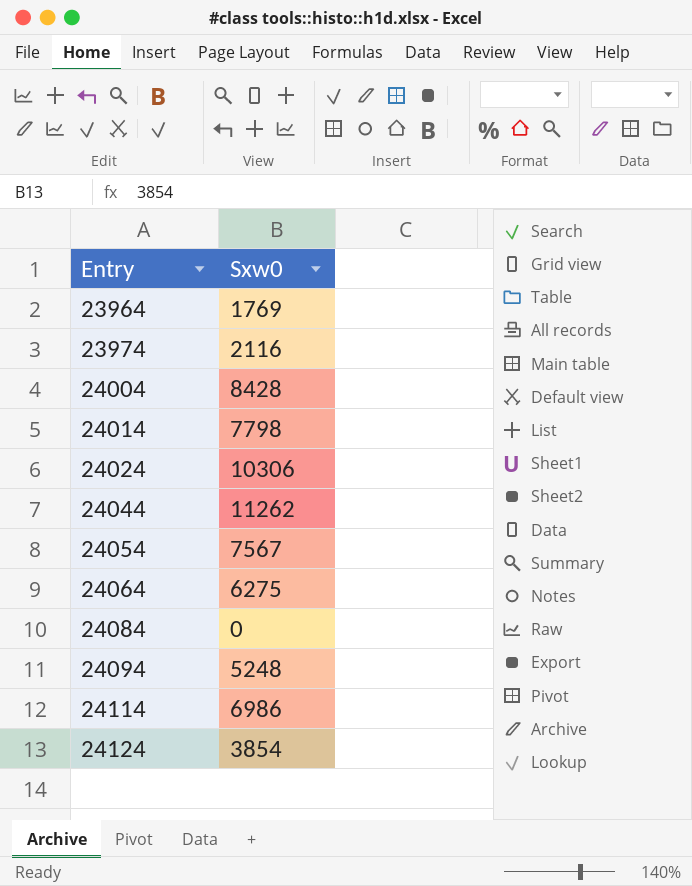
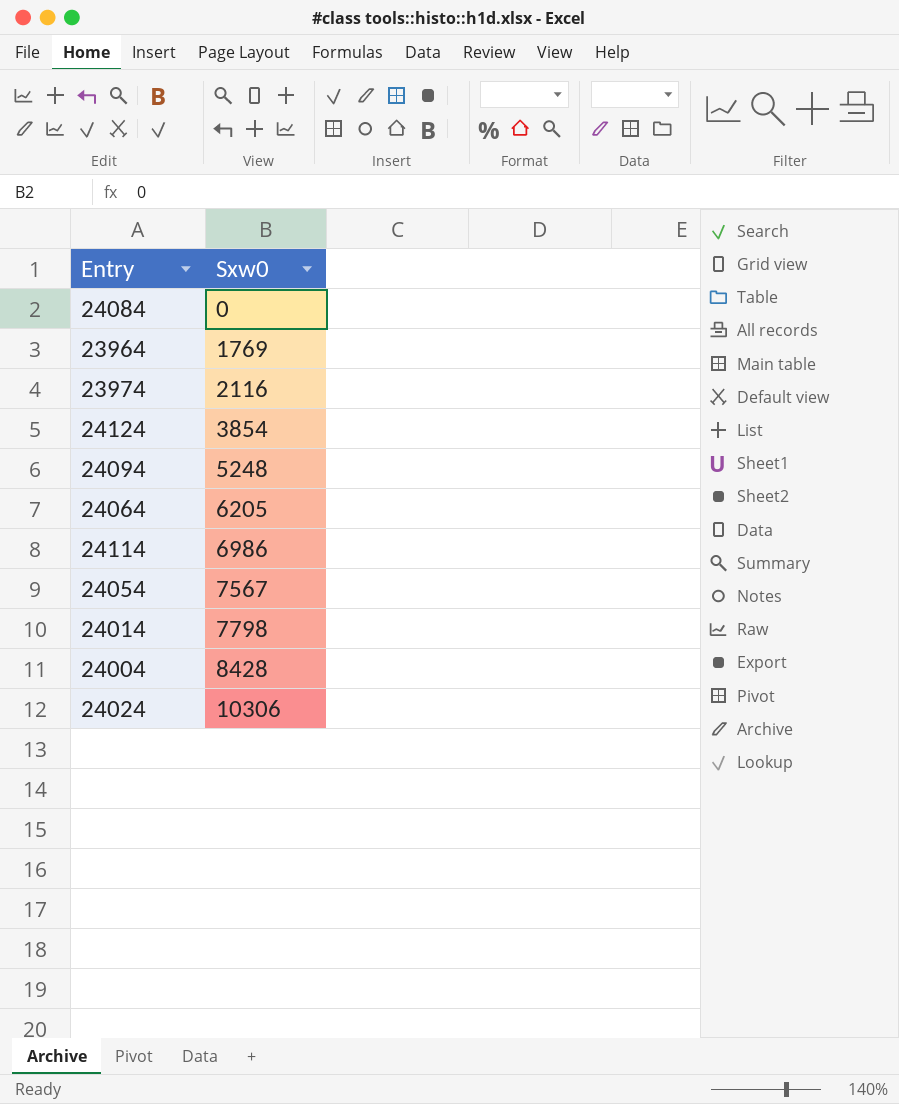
row order: Entry ascending -> Sxw0 ascending
row 24044: 11262 -> none
24064 | Sxw0: 6275 -> 6205

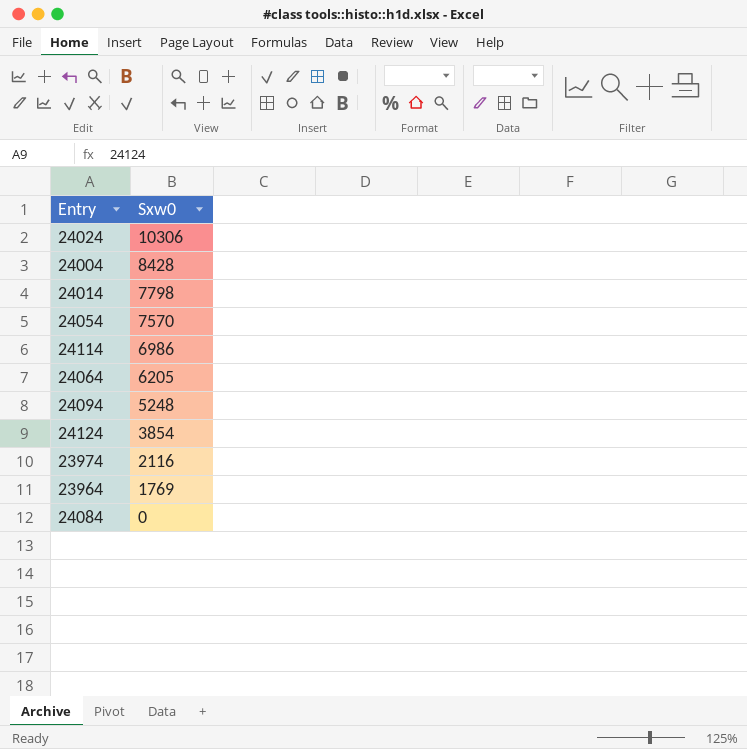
row order: Sxw0 ascending -> Sxw0 descending
24054 | Sxw0: 7567 -> 7570

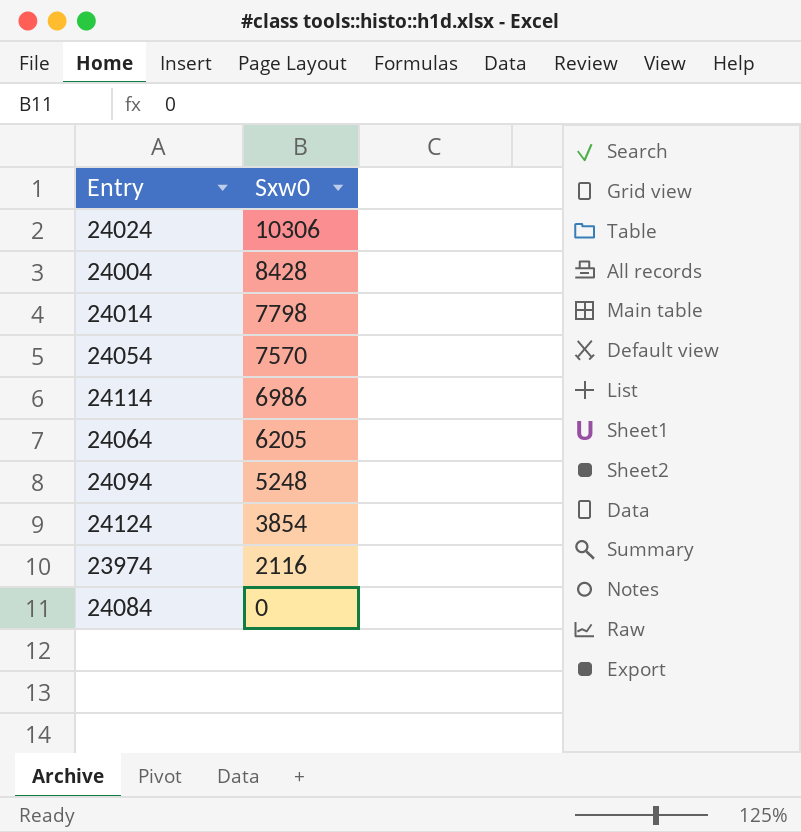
row 23964: 1769 -> none

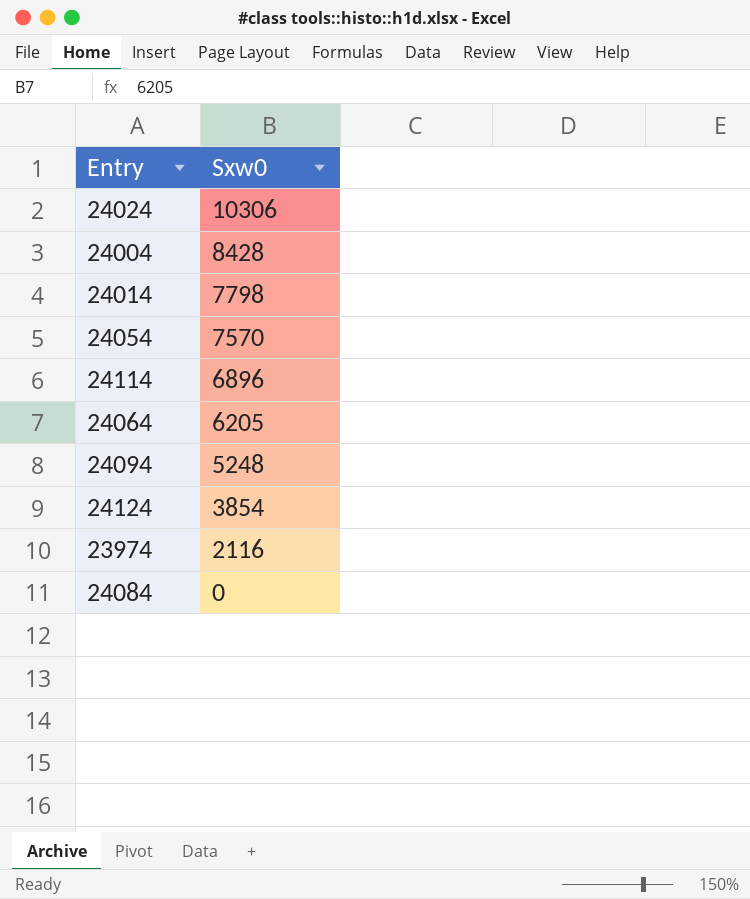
24114 | Sxw0: 6986 -> 6896

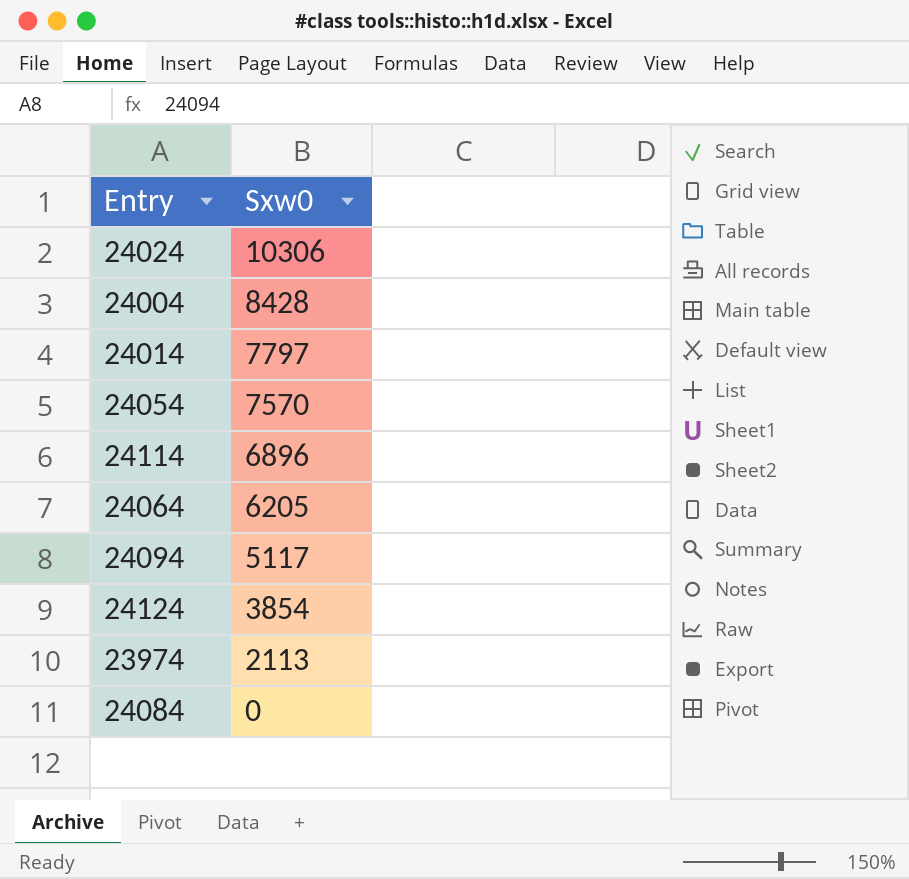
24014 | Sxw0: 7798 -> 7797
24094 | Sxw0: 5248 -> 5117
23974 | Sxw0: 2116 -> 2113

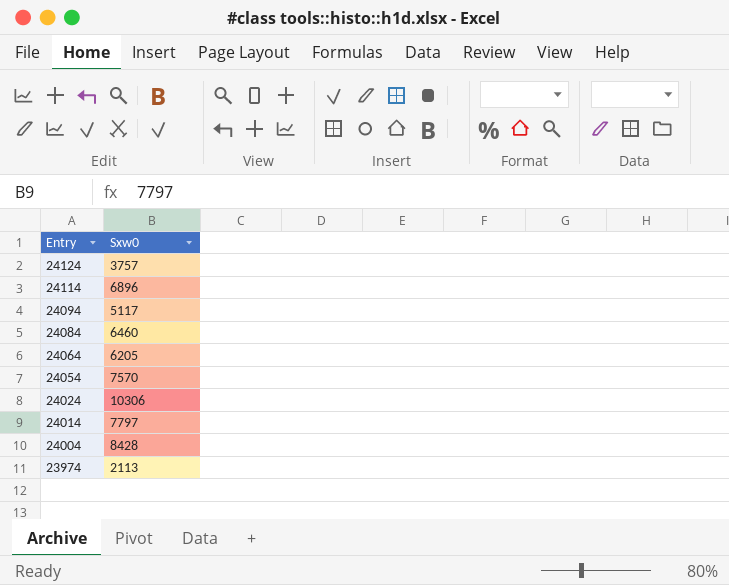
row order: Sxw0 descending -> Entry descending
24124 | Sxw0: 3854 -> 3757
24084 | Sxw0: 0 -> 6460

